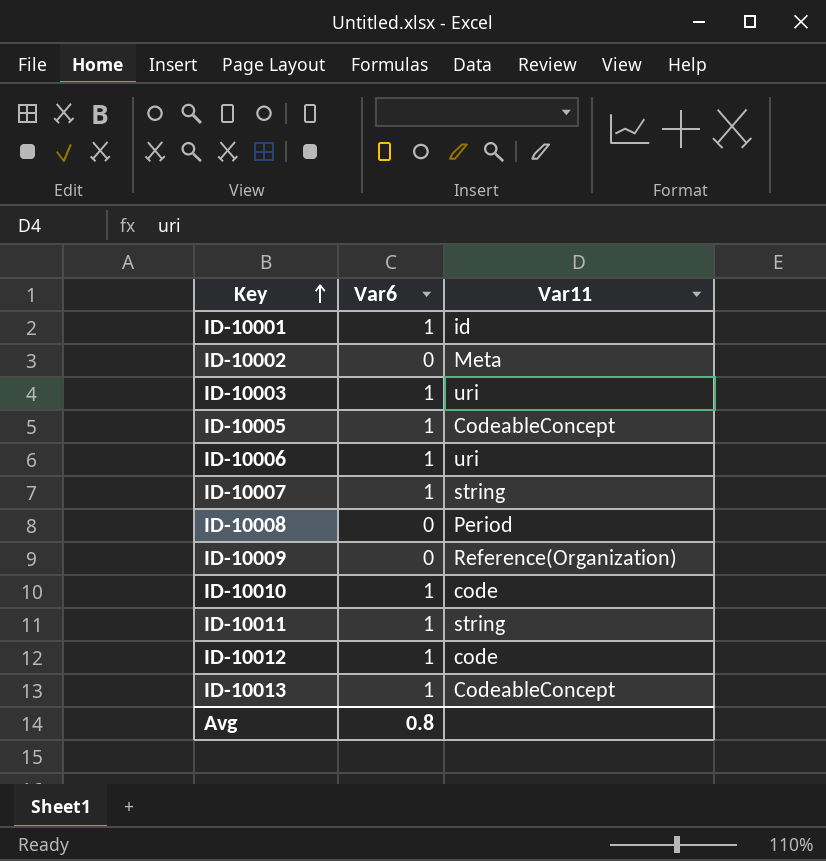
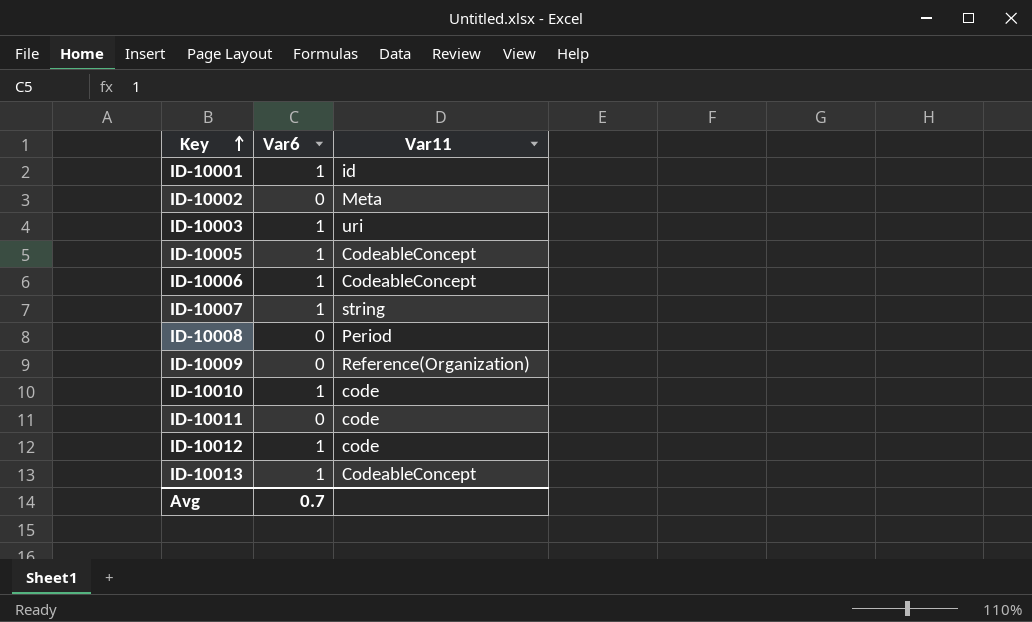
ID-10006 | Var11: uri -> CodeableConcept
ID-10011 | Var6: 1 -> 0
ID-10011 | Var11: string -> code
Avg | Var6: 0.8 -> 0.7

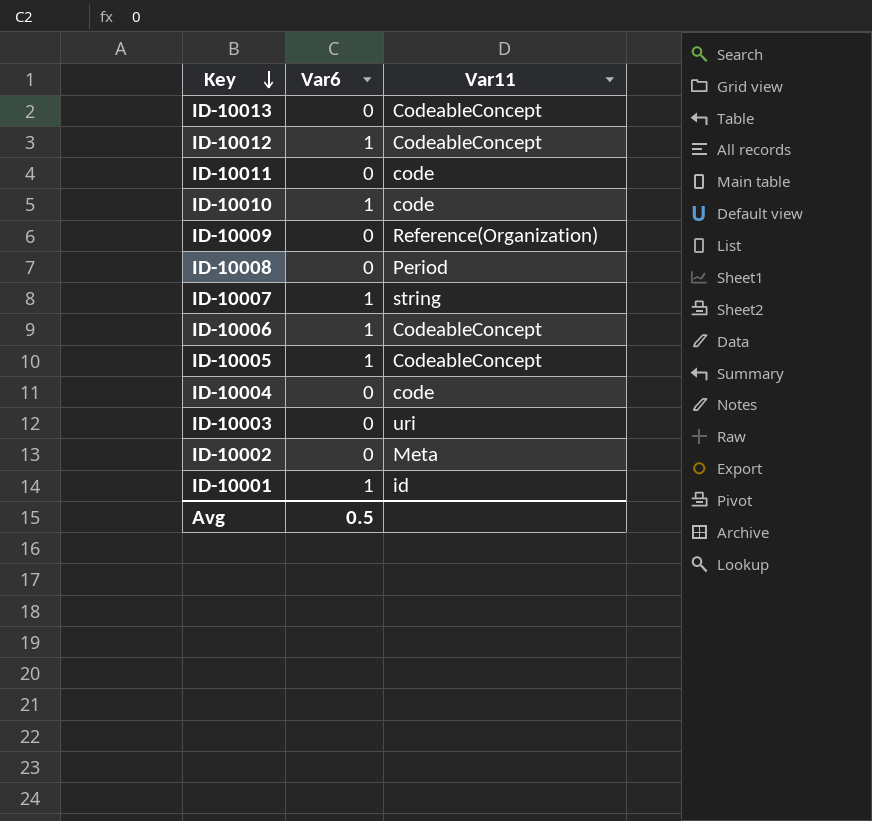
row order: Key ascending -> Key descending
ID-10013 | Var6: 1 -> 0
ID-10012 | Var11: code -> CodeableConcept
row ID-10004: none -> 0 | code
ID-10003 | Var6: 1 -> 0
Avg | Var6: 0.7 -> 0.5

